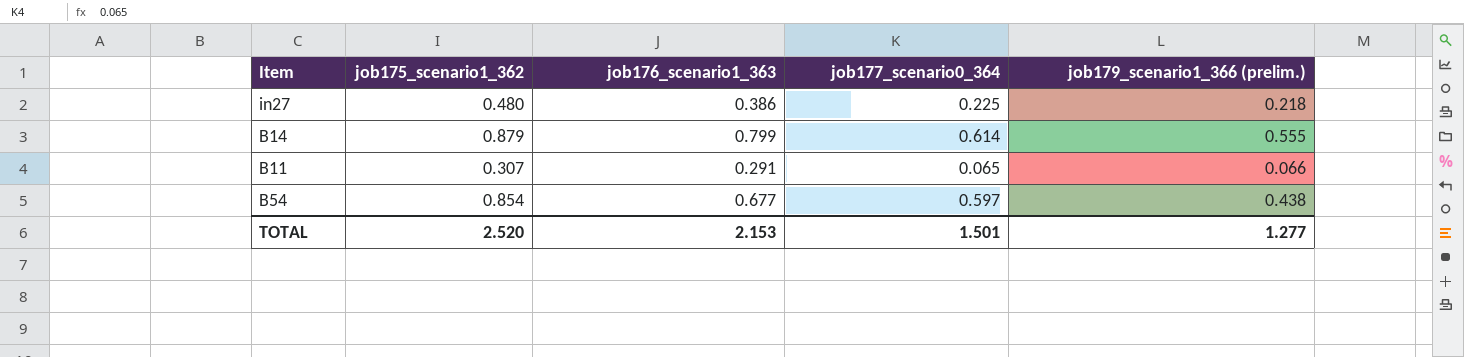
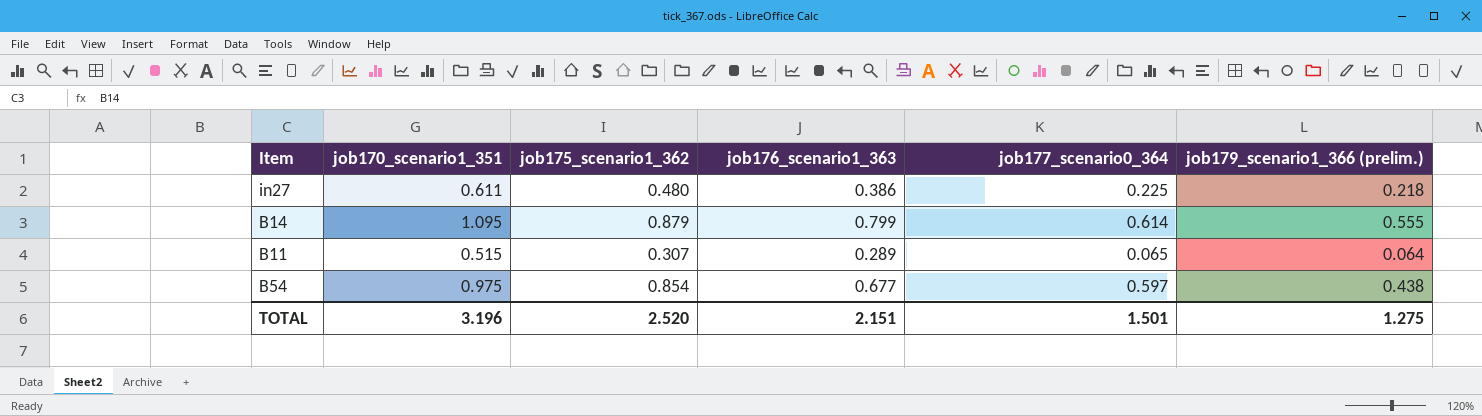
column job170_scenario1_351 | position: none -> 2
B11 | job176_scenario1_363: 0.291 -> 0.289
B11 | job179_scenario1_366 (prelim.): 0.066 -> 0.064
TOTAL | job176_scenario1_363: 2.153 -> 2.151
TOTAL | job179_scenario1_366 (prelim.): 1.277 -> 1.275

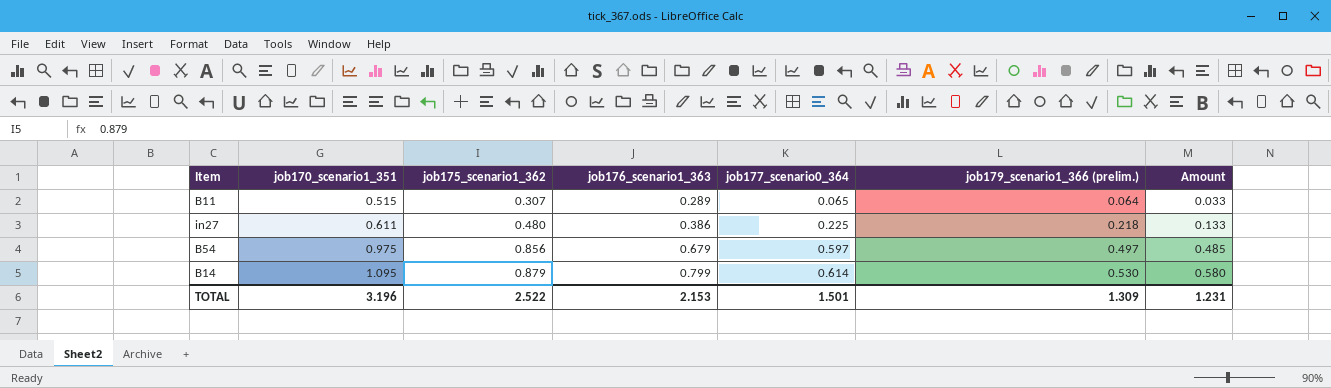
row order: none -> job170_scenario1_351 ascending
column Amount | formula: none -> [job170_scenario1_351] * [job179_scenario1_366 (prelim.)]
B54 | job175_scenario1_362: 0.854 -> 0.856
B54 | job176_scenario1_363: 0.677 -> 0.679
B54 | job179_scenario1_366 (prelim.): 0.438 -> 0.497
B14 | job179_scenario1_366 (prelim.): 0.555 -> 0.530
TOTAL | job175_scenario1_362: 2.520 -> 2.522
TOTAL | job176_scenario1_363: 2.151 -> 2.153
TOTAL | job179_scenario1_366 (prelim.): 1.275 -> 1.309

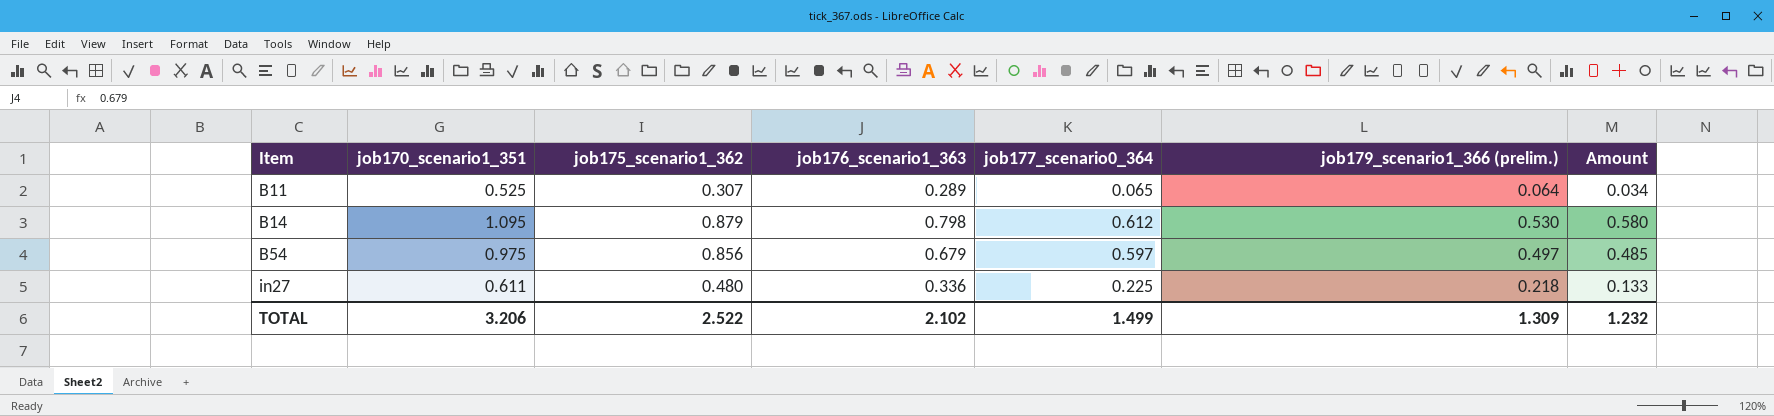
row order: job170_scenario1_351 ascending -> Item ascending
B11 | job170_scenario1_351: 0.515 -> 0.525
B11 | Amount: 0.033 -> 0.034
B14 | job176_scenario1_363: 0.799 -> 0.798
B14 | job177_scenario0_364: 0.614 -> 0.612
in27 | job176_scenario1_363: 0.386 -> 0.336
TOTAL | job170_scenario1_351: 3.196 -> 3.206
TOTAL | job176_scenario1_363: 2.153 -> 2.102
TOTAL | job177_scenario0_364: 1.501 -> 1.499
TOTAL | Amount: 1.231 -> 1.232

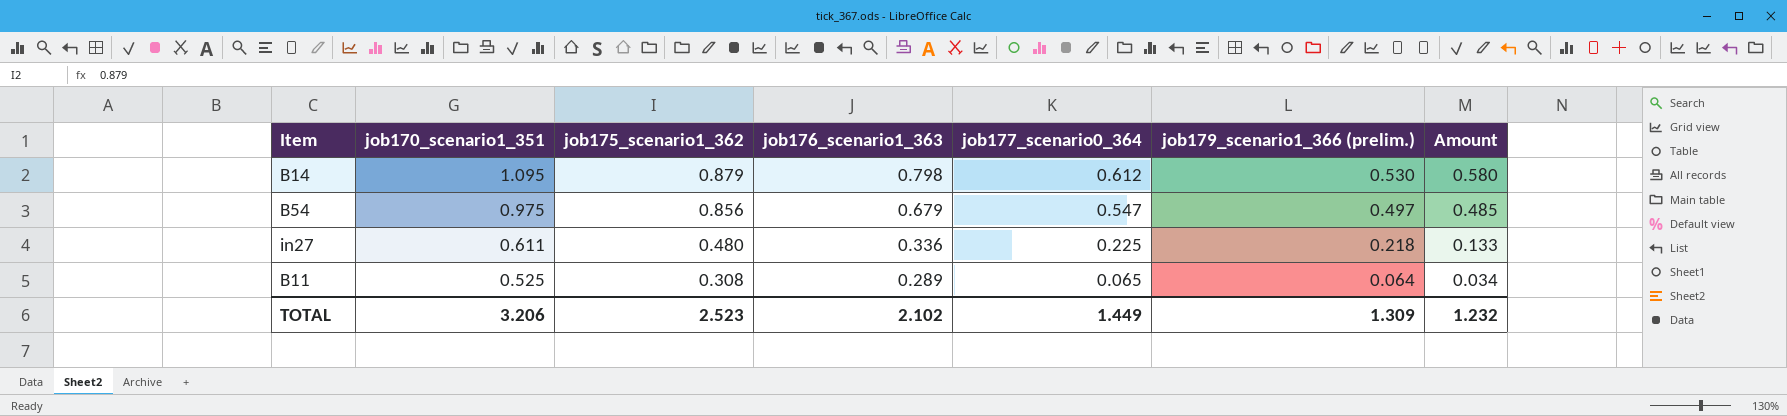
row order: Item ascending -> job170_scenario1_351 descending
B54 | job177_scenario0_364: 0.597 -> 0.547
B11 | job175_scenario1_362: 0.307 -> 0.308
TOTAL | job175_scenario1_362: 2.522 -> 2.523
TOTAL | job177_scenario0_364: 1.499 -> 1.449

